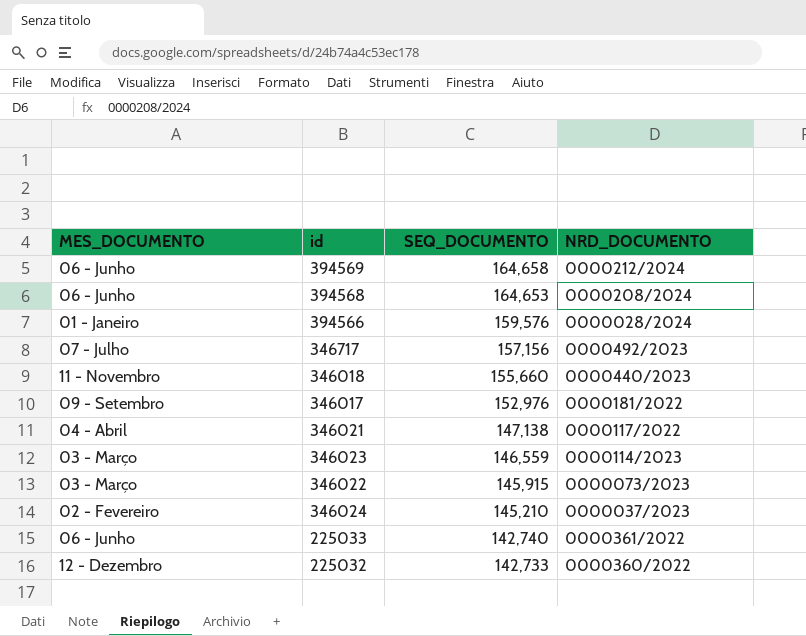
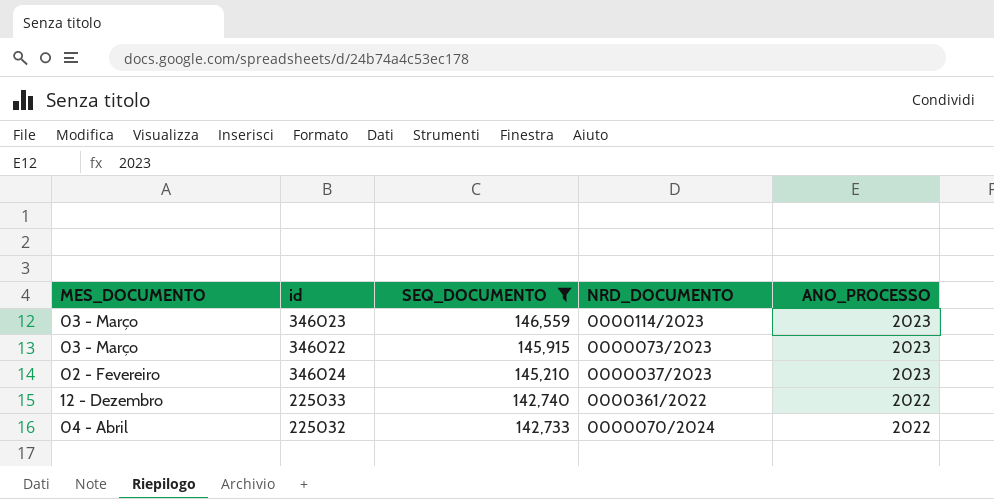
filter: none -> SEQ_DOCUMENTO <= 146,559
column ANO_PROCESSO | position: none -> 5
225033 | MES_DOCUMENTO: 06 - Junho -> 12 - Dezembro
225032 | MES_DOCUMENTO: 12 - Dezembro -> 04 - Abril
225032 | NRD_DOCUMENTO: 0000360/2022 -> 0000070/2024

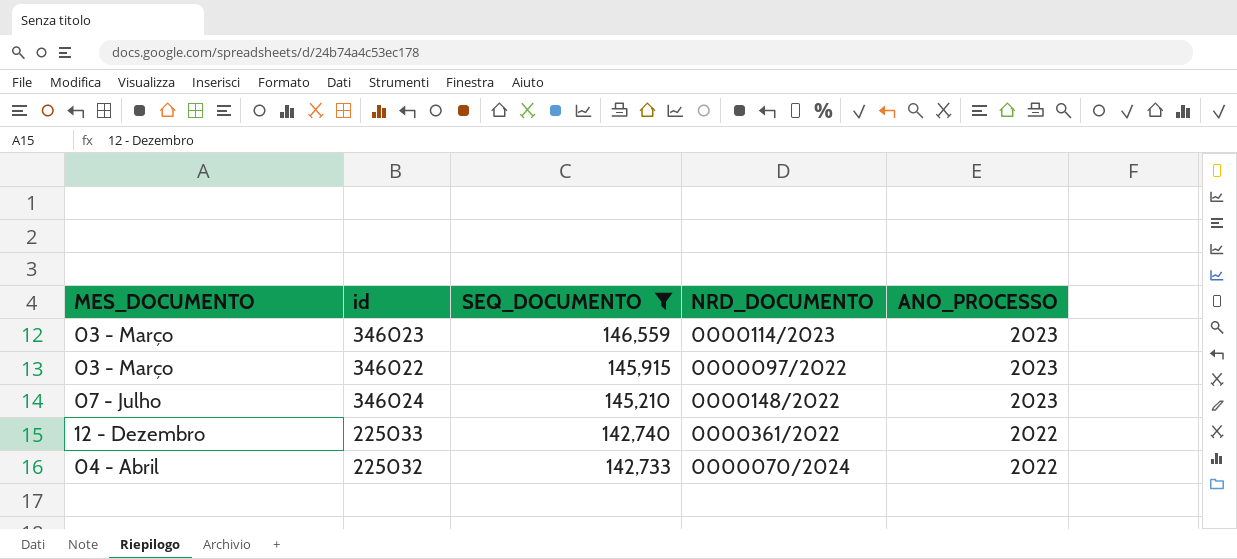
346022 | NRD_DOCUMENTO: 0000073/2023 -> 0000097/2022
346024 | MES_DOCUMENTO: 02 - Fevereiro -> 07 - Julho
346024 | NRD_DOCUMENTO: 0000037/2023 -> 0000148/2022

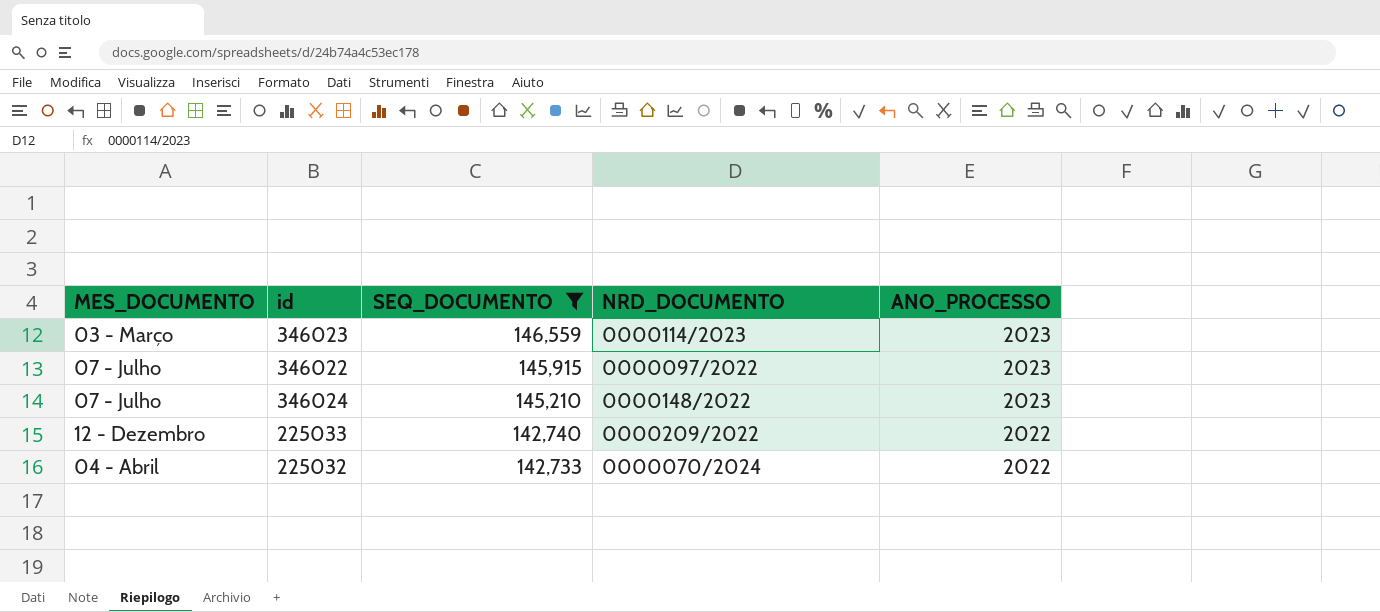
346022 | MES_DOCUMENTO: 03 - Março -> 07 - Julho
225033 | NRD_DOCUMENTO: 0000361/2022 -> 0000209/2022

